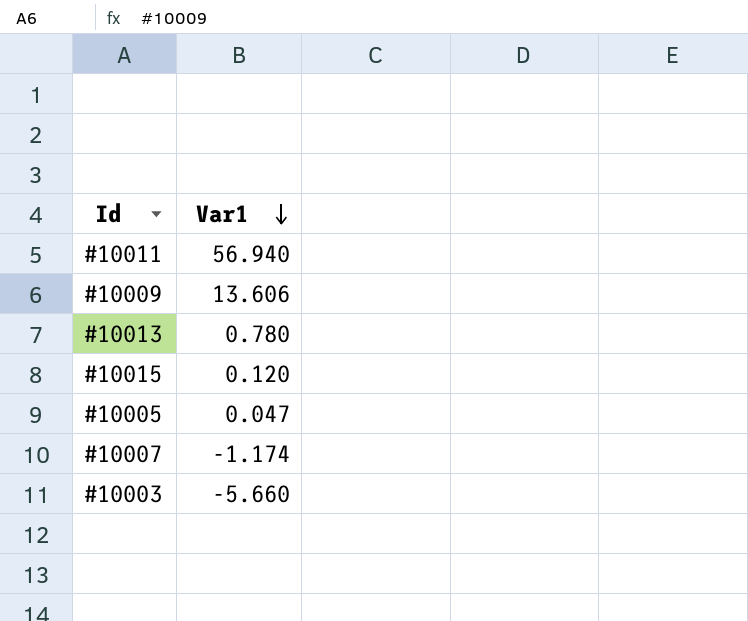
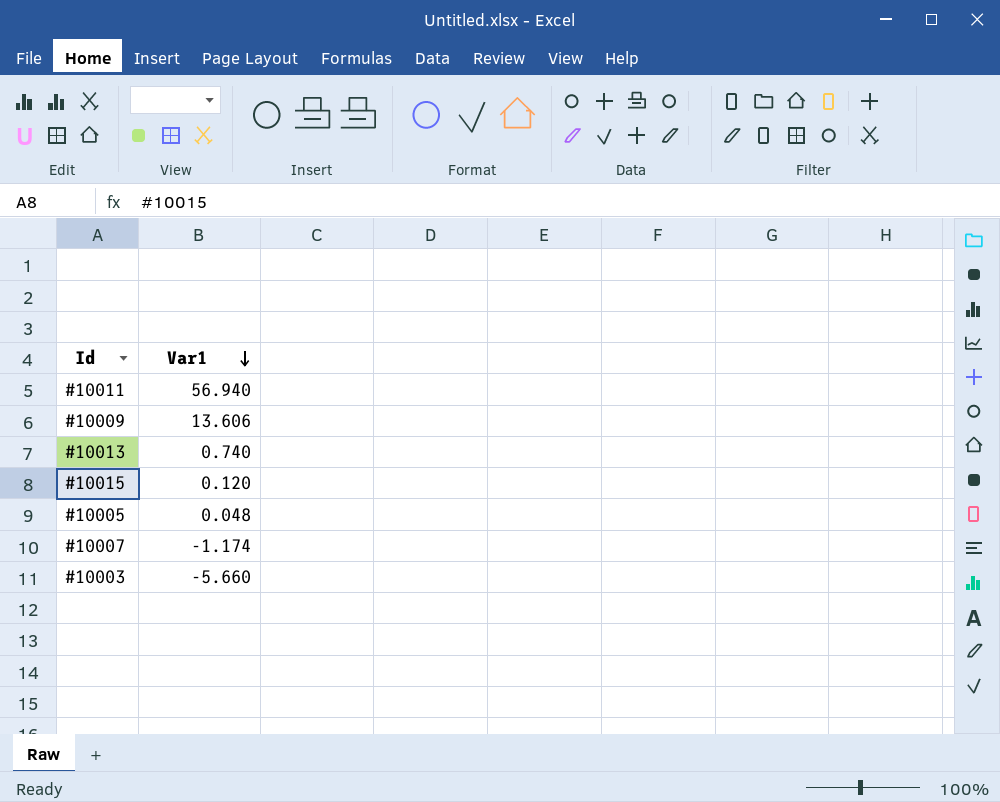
#10013 | Var1: 0.780 -> 0.740
#10005 | Var1: 0.047 -> 0.048

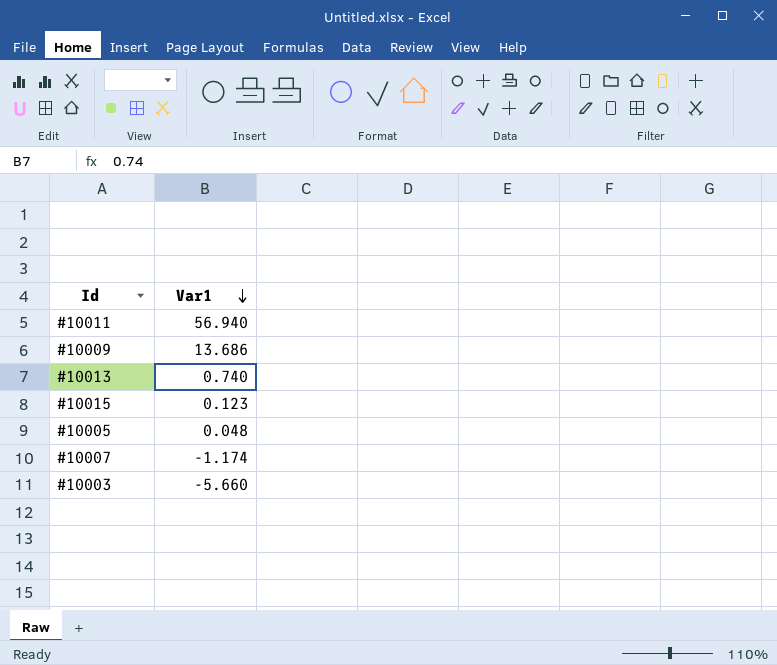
#10009 | Var1: 13.606 -> 13.686
#10015 | Var1: 0.120 -> 0.123

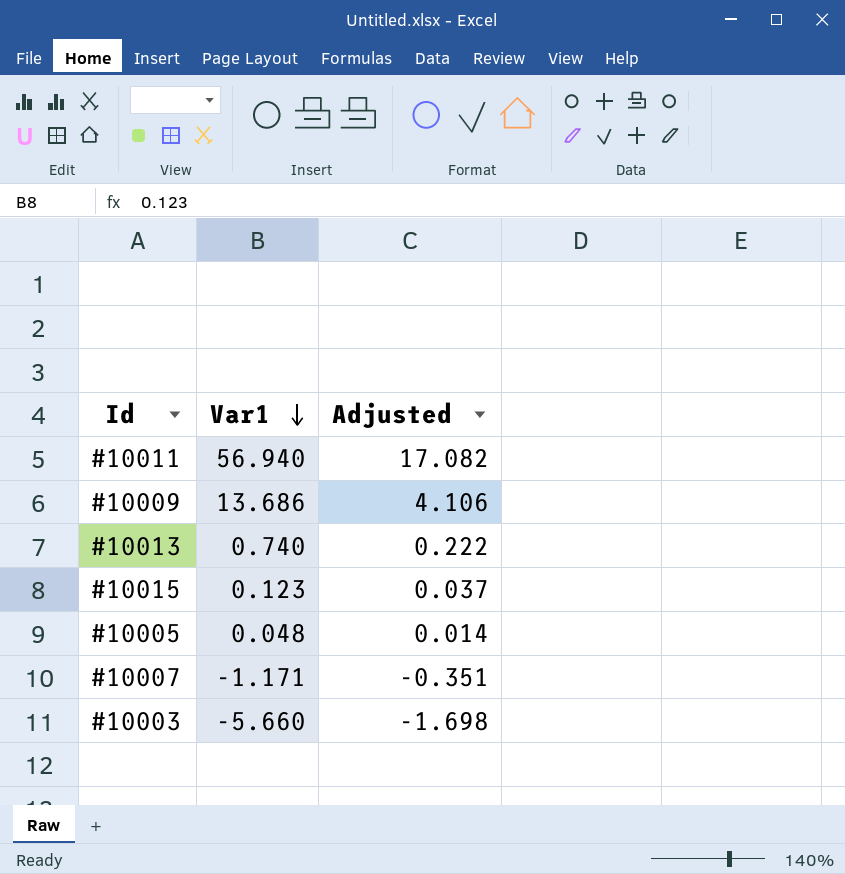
column Adjusted | formula: none -> [Var1] * 0.3
#10007 | Var1: -1.174 -> -1.171

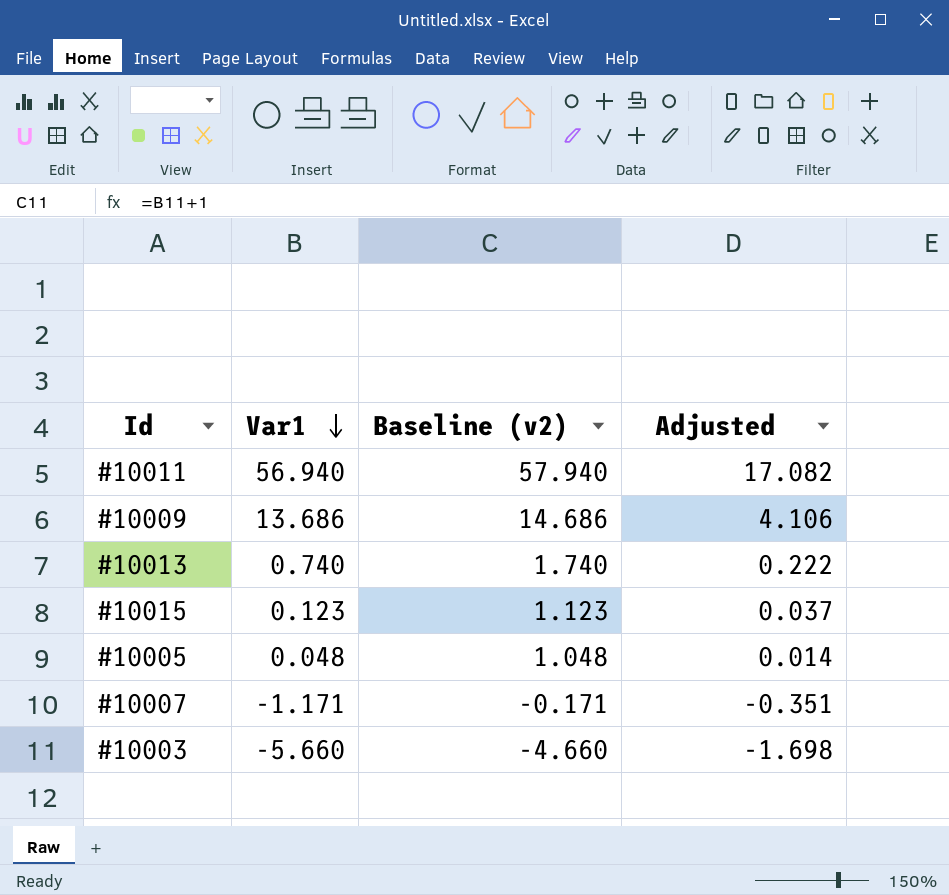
column Baseline (v2) | formula: none -> [Var1] + 1

